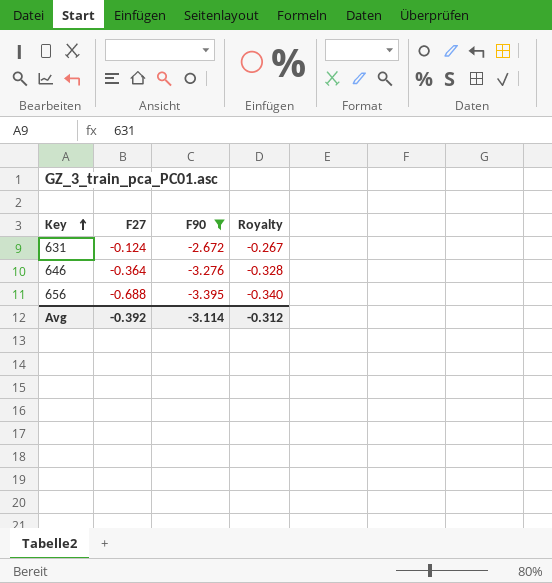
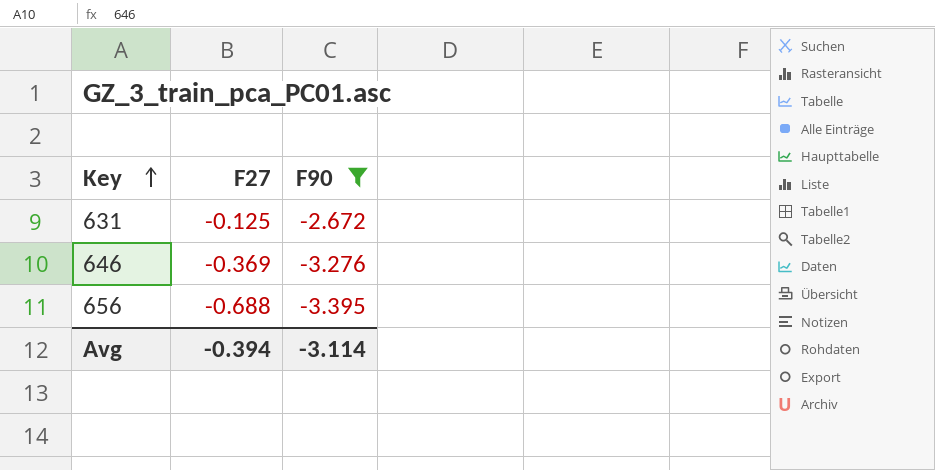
column Royalty | formula: [F90] * 0.1 -> none
631 | F27: -0.124 -> -0.125
646 | F27: -0.364 -> -0.369
Avg | F27: -0.392 -> -0.394

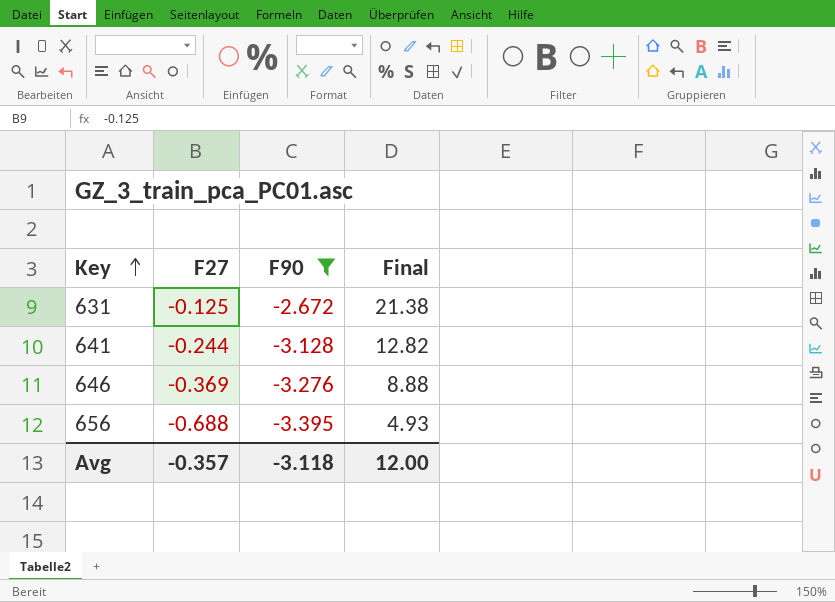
column Final | formula: none -> [F90] / [F27]
row 641: none -> -0.244 | -3.128 | 12.82
Avg | F27: -0.394 -> -0.357
Avg | F90: -3.114 -> -3.118

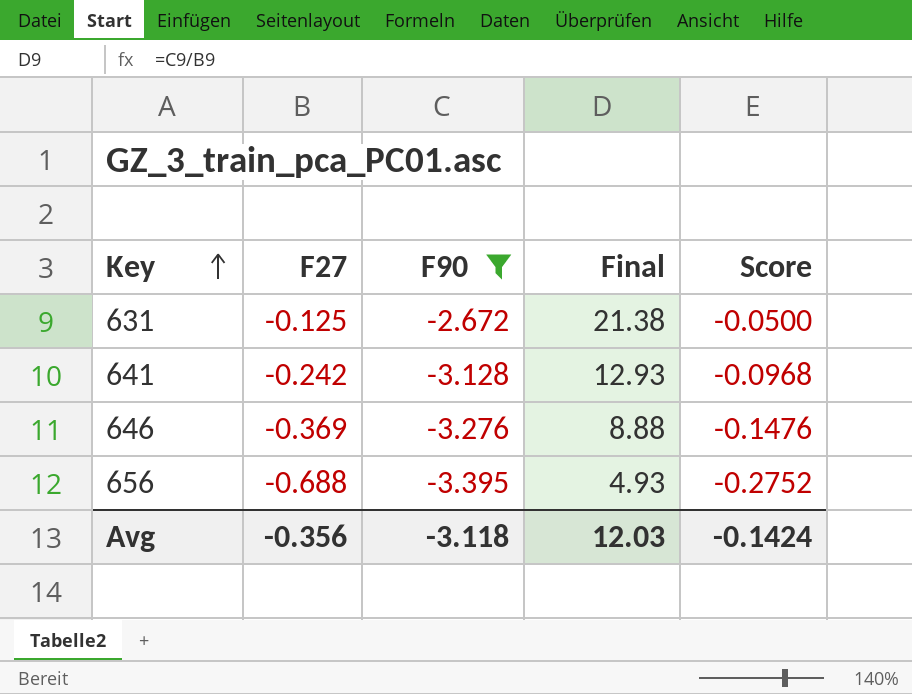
column Score | formula: none -> [F27] * 0.4
641 | F27: -0.244 -> -0.242
641 | Final: 12.82 -> 12.93
Avg | F27: -0.357 -> -0.356
Avg | Final: 12.00 -> 12.03

